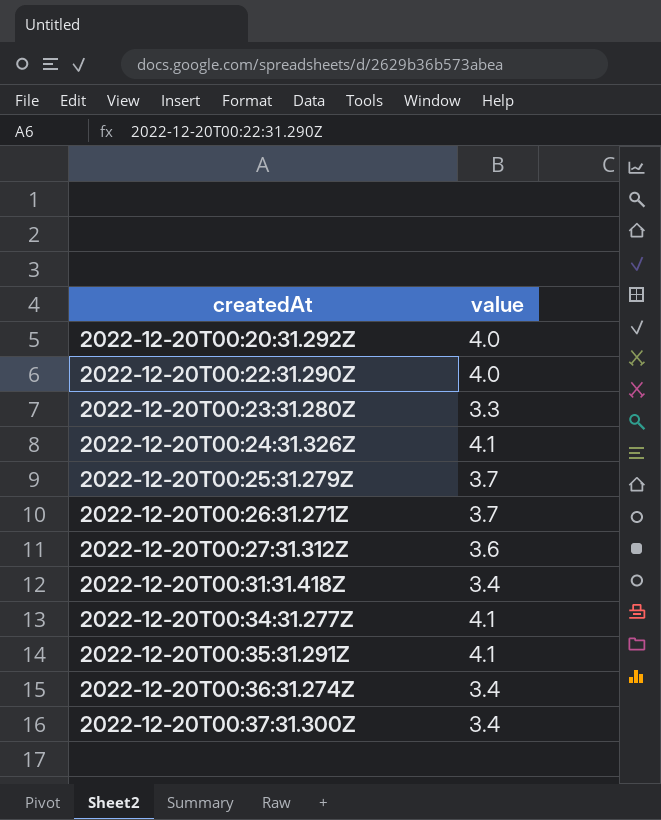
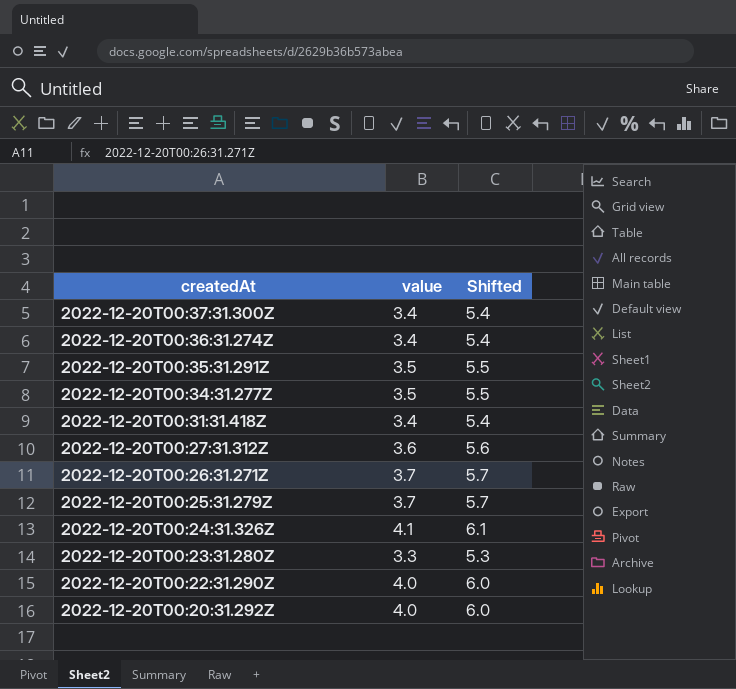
row order: createdAt ascending -> createdAt descending
column Shifted | formula: none -> [value] + 2
2022-12-20T00:35:31.291Z | value: 4.1 -> 3.5
2022-12-20T00:34:31.277Z | value: 4.1 -> 3.5

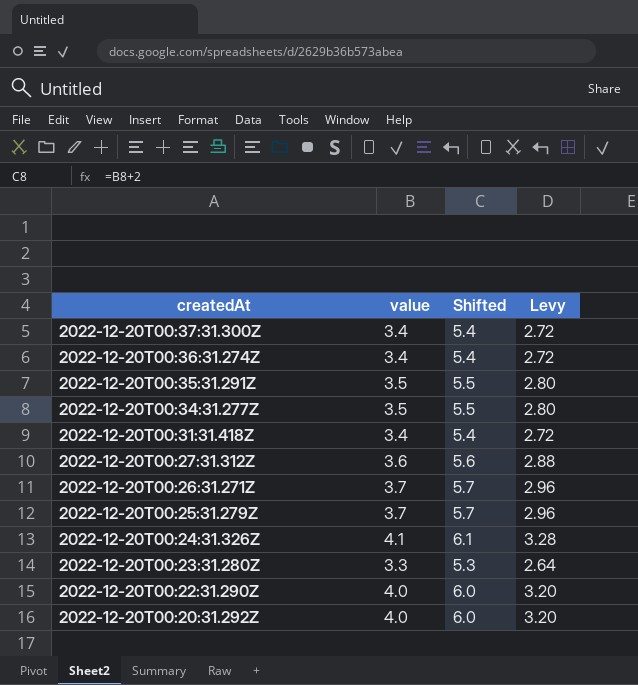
column Levy | formula: none -> [value] * 0.8

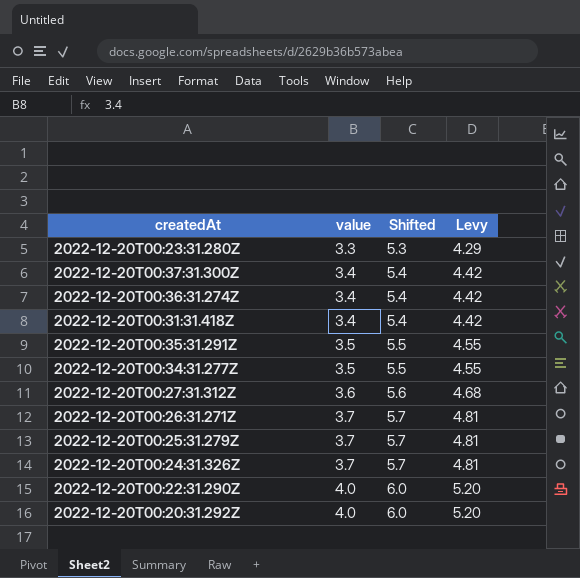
row order: createdAt descending -> value ascending
column Levy | formula: [value] * 0.8 -> [value] * 1.3
2022-12-20T00:24:31.326Z | value: 4.1 -> 3.7
2022-12-20T00:24:31.326Z | Shifted: 6.1 -> 5.7

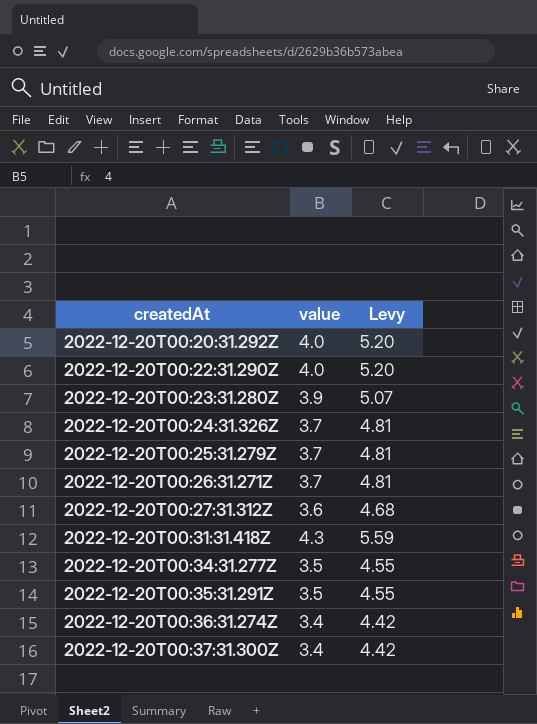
row order: value ascending -> createdAt ascending
column Shifted | formula: [value] + 2 -> none
2022-12-20T00:23:31.280Z | value: 3.3 -> 3.9
2022-12-20T00:23:31.280Z | Levy: 4.29 -> 5.07
2022-12-20T00:31:31.418Z | value: 3.4 -> 4.3
2022-12-20T00:31:31.418Z | Levy: 4.42 -> 5.59

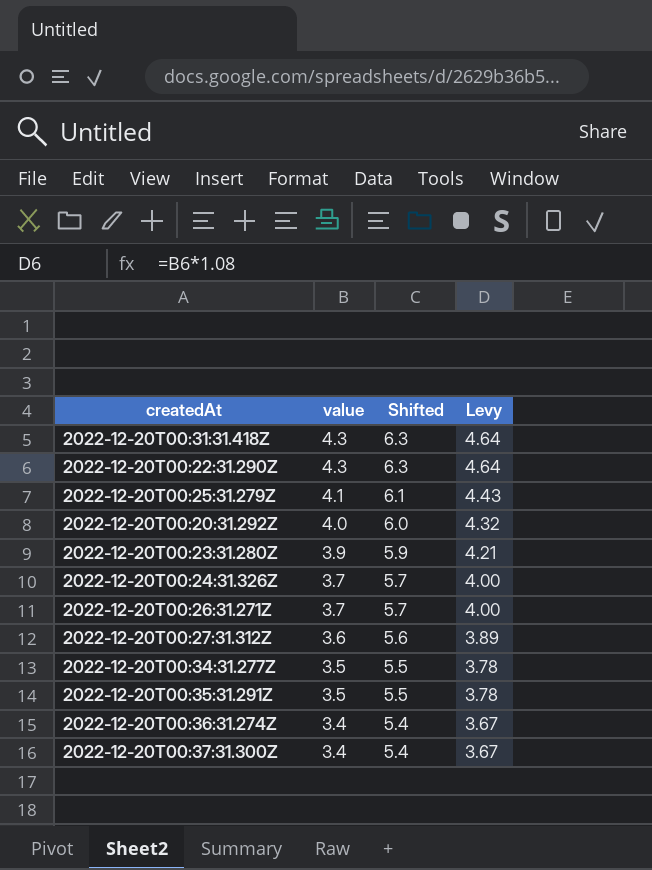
row order: createdAt ascending -> value descending
column Shifted | formula: none -> [value] + 2
column Levy | formula: [value] * 1.3 -> [value] * 1.08
2022-12-20T00:22:31.290Z | value: 4.0 -> 4.3
2022-12-20T00:25:31.279Z | value: 3.7 -> 4.1

